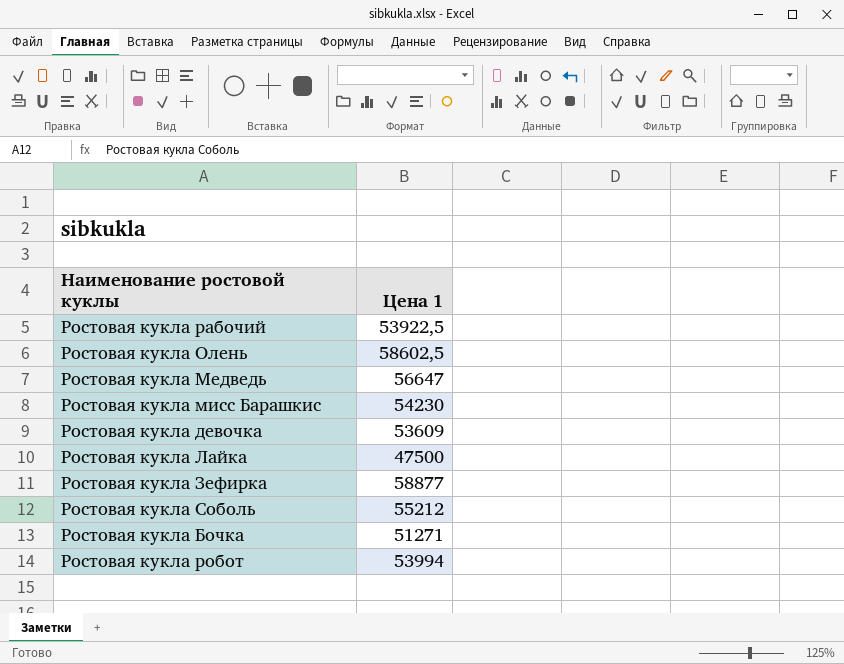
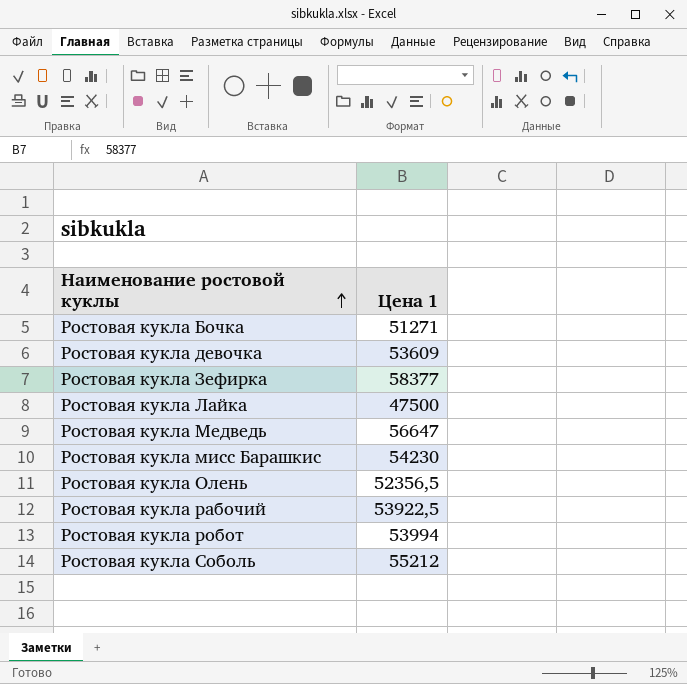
row order: none -> Наименование ростовой куклы ascending
Ростовая кукла Зефирка | Цена 1: 58877 -> 58377
Ростовая кукла Олень | Цена 1: 58602,5 -> 52356,5

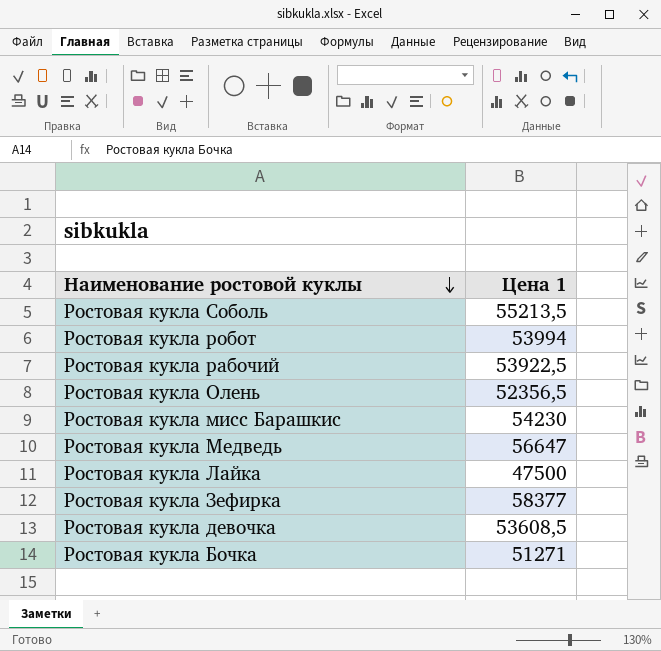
row order: Наименование ростовой куклы ascending -> Наименование ростовой куклы descending
Ростовая кукла Соболь | Цена 1: 55212 -> 55213,5
Ростовая кукла девочка | Цена 1: 53609 -> 53608,5

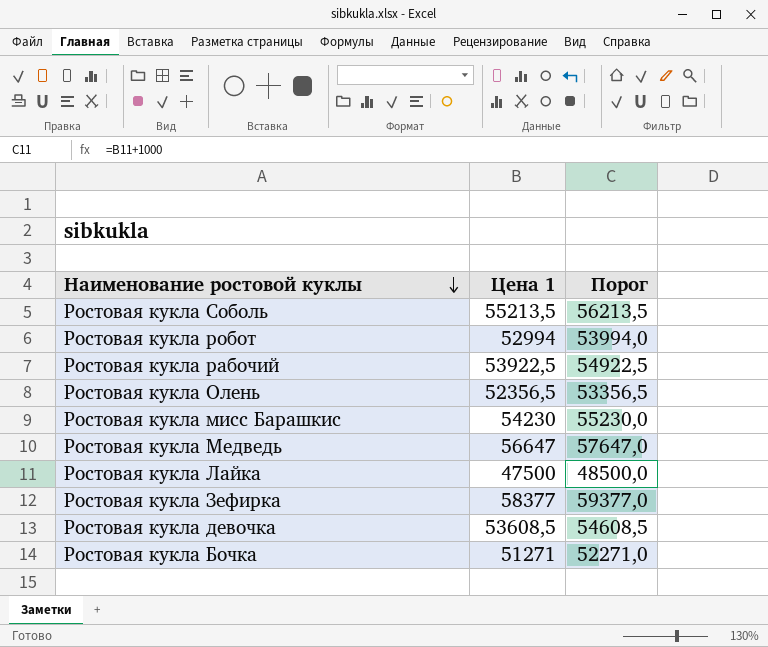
column Порог | formula: none -> [Цена 1] + 1000
Ростовая кукла робот | Цена 1: 53994 -> 52994

